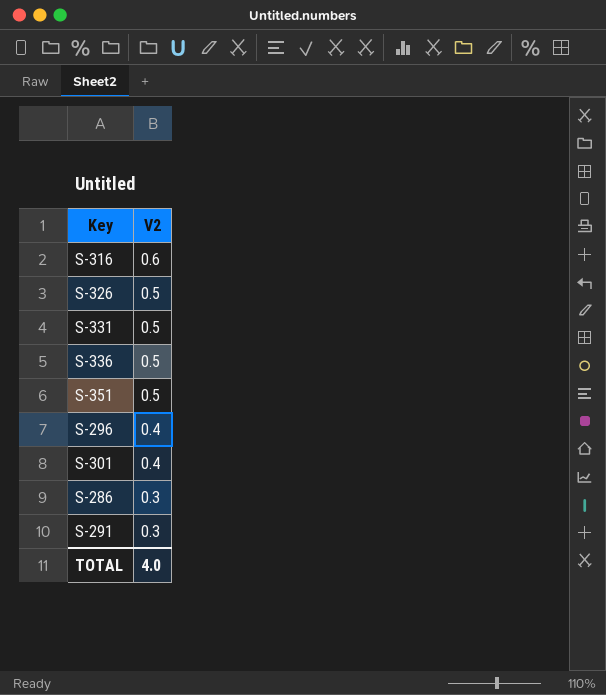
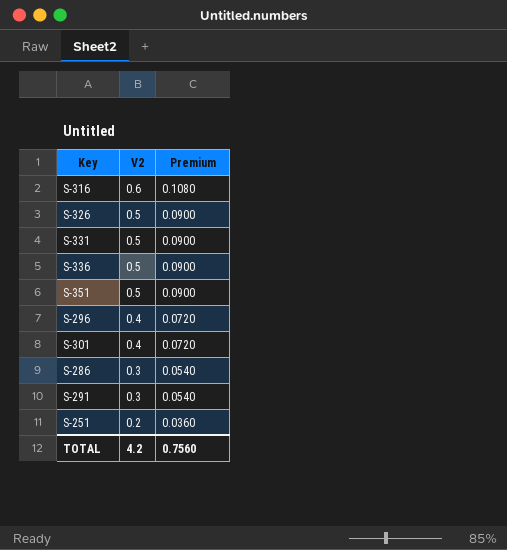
column Premium | formula: none -> [V2] * 0.18
row S-251: none -> 0.2 | 0.0360
TOTAL | V2: 4.0 -> 4.2

